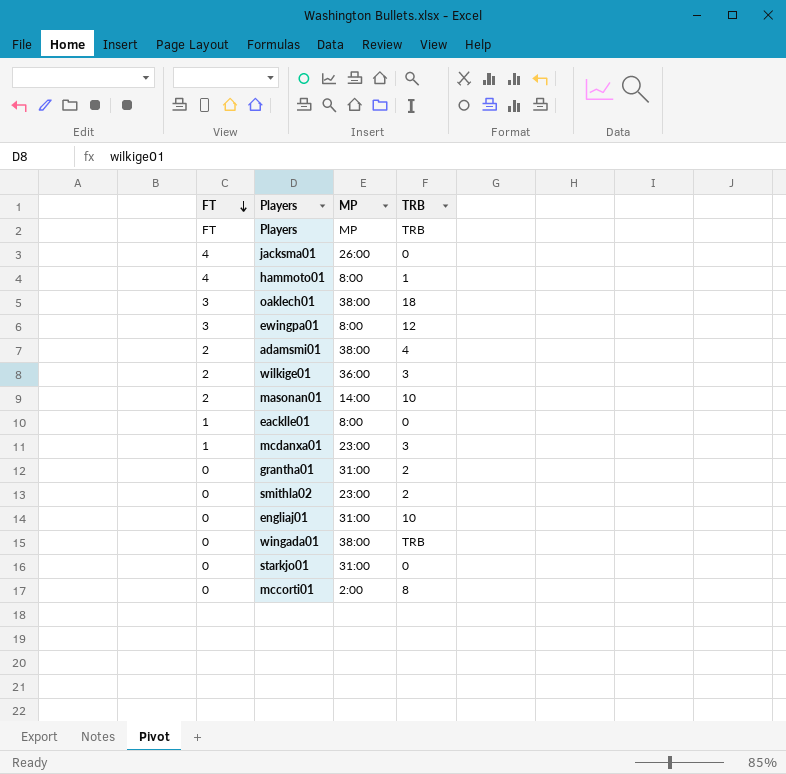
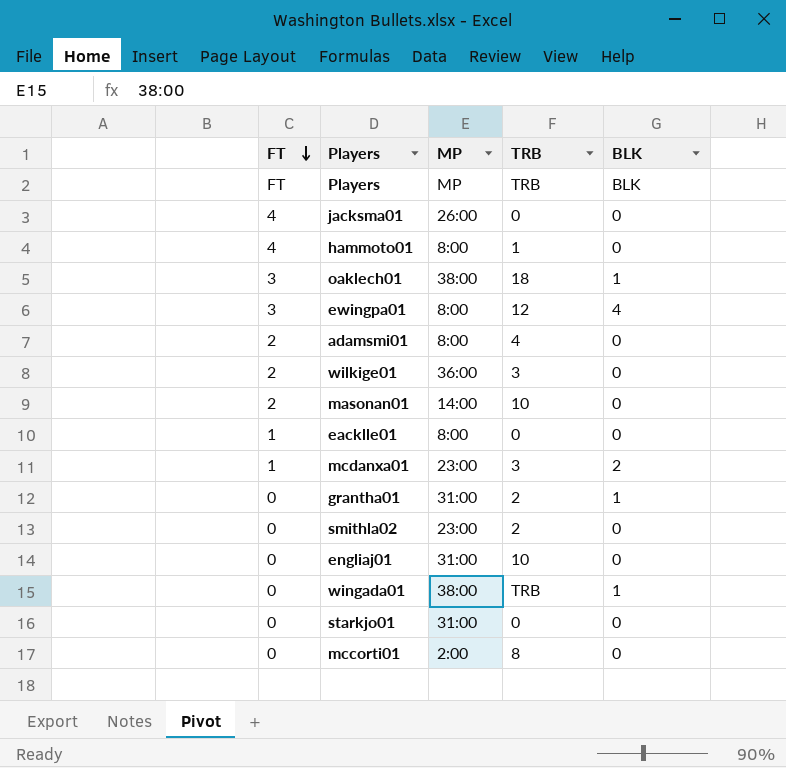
column BLK | position: none -> 5
adamsmi01 | MP: 38:00 -> 8:00

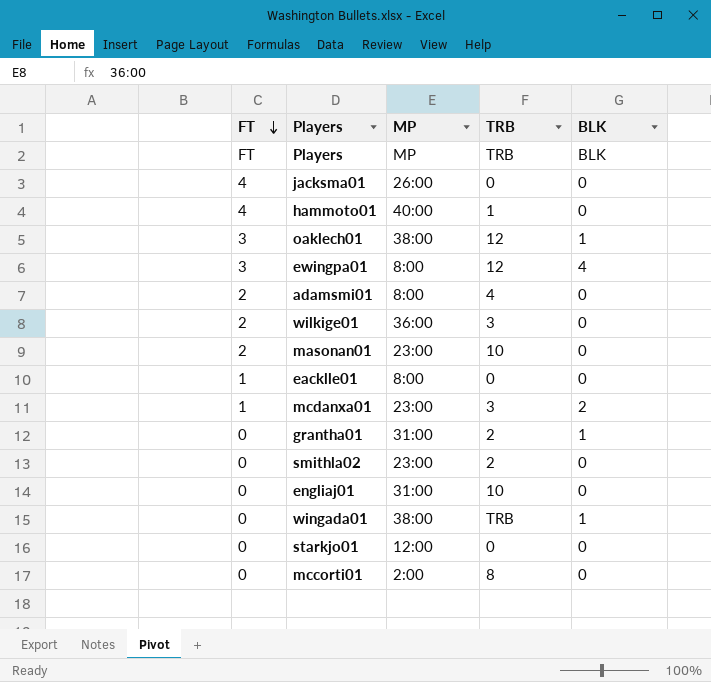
hammoto01 | MP: 8:00 -> 40:00
oaklech01 | TRB: 18 -> 12
masonan01 | MP: 14:00 -> 23:00
starkjo01 | MP: 31:00 -> 12:00

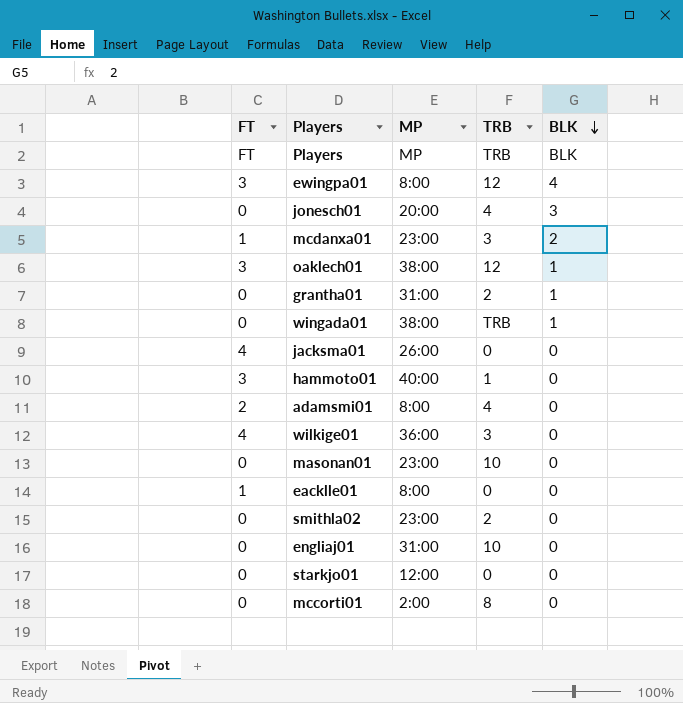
row order: FT descending -> BLK descending
row jonesch01: none -> 0 | 20:00 | 4 | 3
hammoto01 | FT: 4 -> 3
wilkige01 | FT: 2 -> 4
masonan01 | FT: 2 -> 0

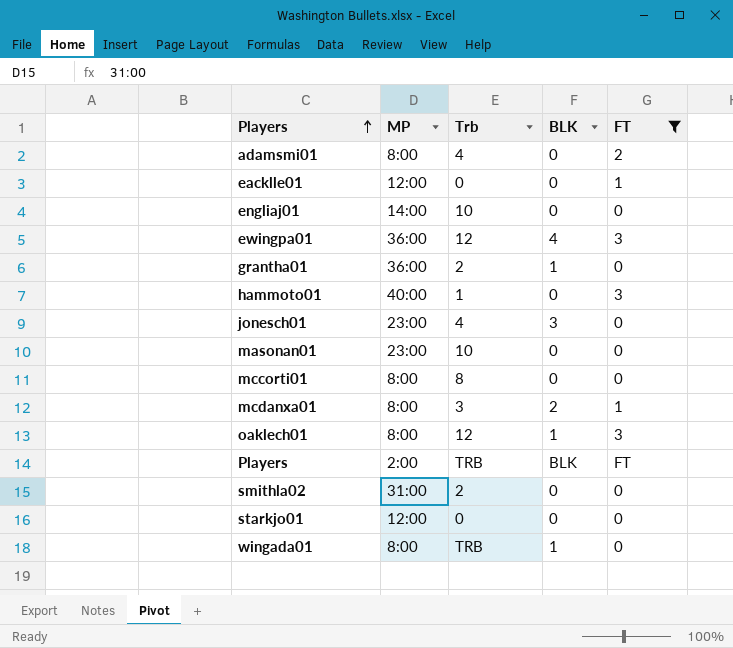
filter: none -> FT != 4
row order: BLK descending -> Players ascending
column name: TRB -> Trb
column FT | position: 1 -> 5
eacklle01 | MP: 8:00 -> 12:00
engliaj01 | MP: 31:00 -> 14:00
ewingpa01 | MP: 8:00 -> 36:00
grantha01 | MP: 31:00 -> 36:00
jonesch01 | MP: 20:00 -> 23:00
mccorti01 | MP: 2:00 -> 8:00
mcdanxa01 | MP: 23:00 -> 8:00
oaklech01 | MP: 38:00 -> 8:00
Players | MP: MP -> 2:00
smithla02 | MP: 23:00 -> 31:00
wingada01 | MP: 38:00 -> 8:00

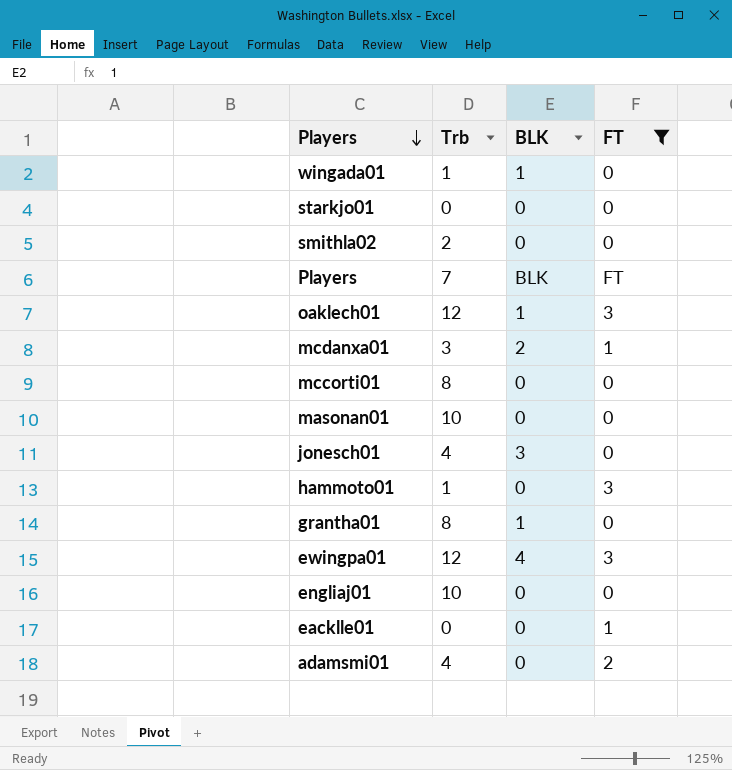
row order: Players ascending -> Players descending
column MP | position: 2 -> none
wingada01 | Trb: TRB -> 1
Players | Trb: TRB -> 7
grantha01 | Trb: 2 -> 8

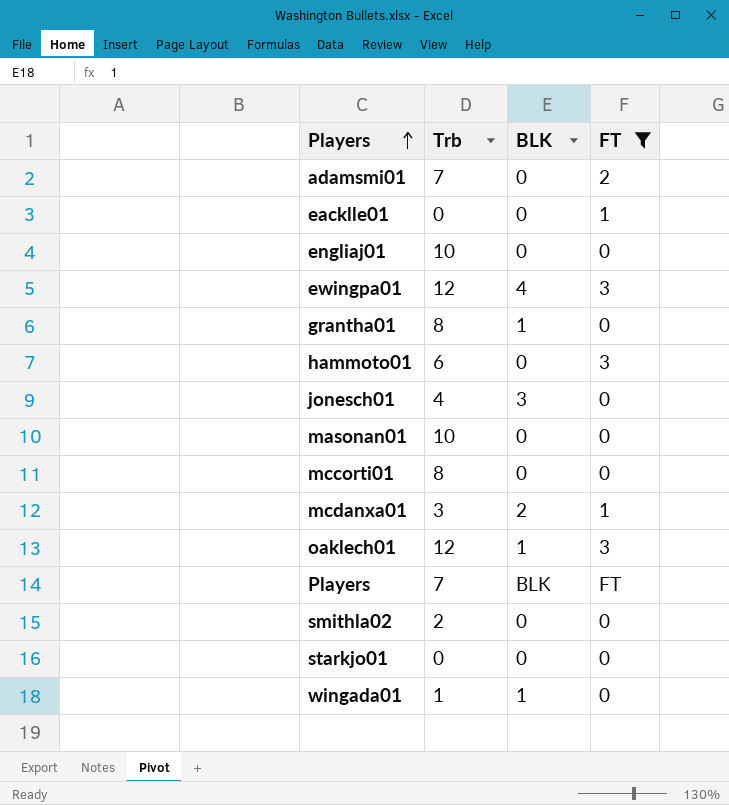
row order: Players descending -> Players ascending
adamsmi01 | Trb: 4 -> 7
hammoto01 | Trb: 1 -> 6

